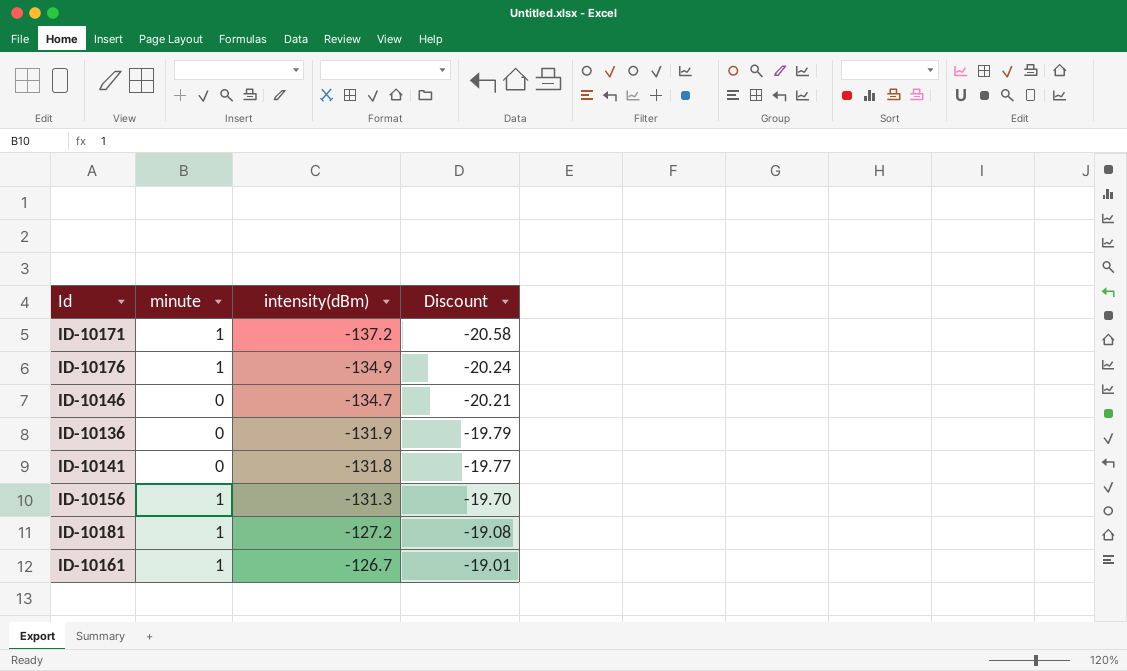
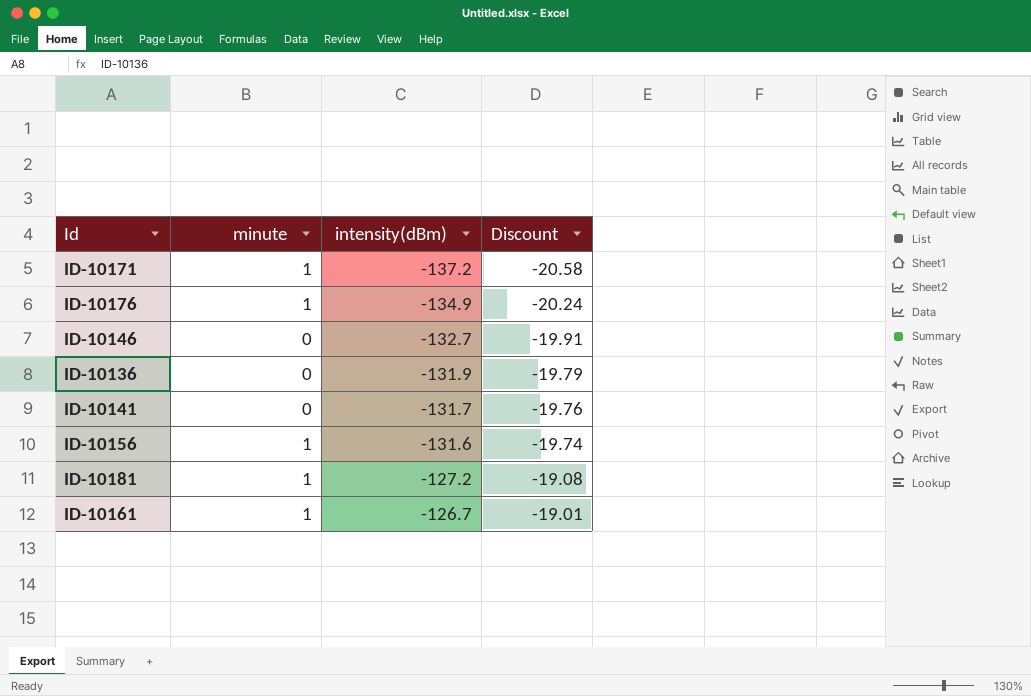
ID-10146 | intensity(dBm): -134.7 -> -132.7
ID-10146 | Discount: -20.21 -> -19.91
ID-10141 | intensity(dBm): -131.8 -> -131.7
ID-10141 | Discount: -19.77 -> -19.76
ID-10156 | intensity(dBm): -131.3 -> -131.6
ID-10156 | Discount: -19.70 -> -19.74

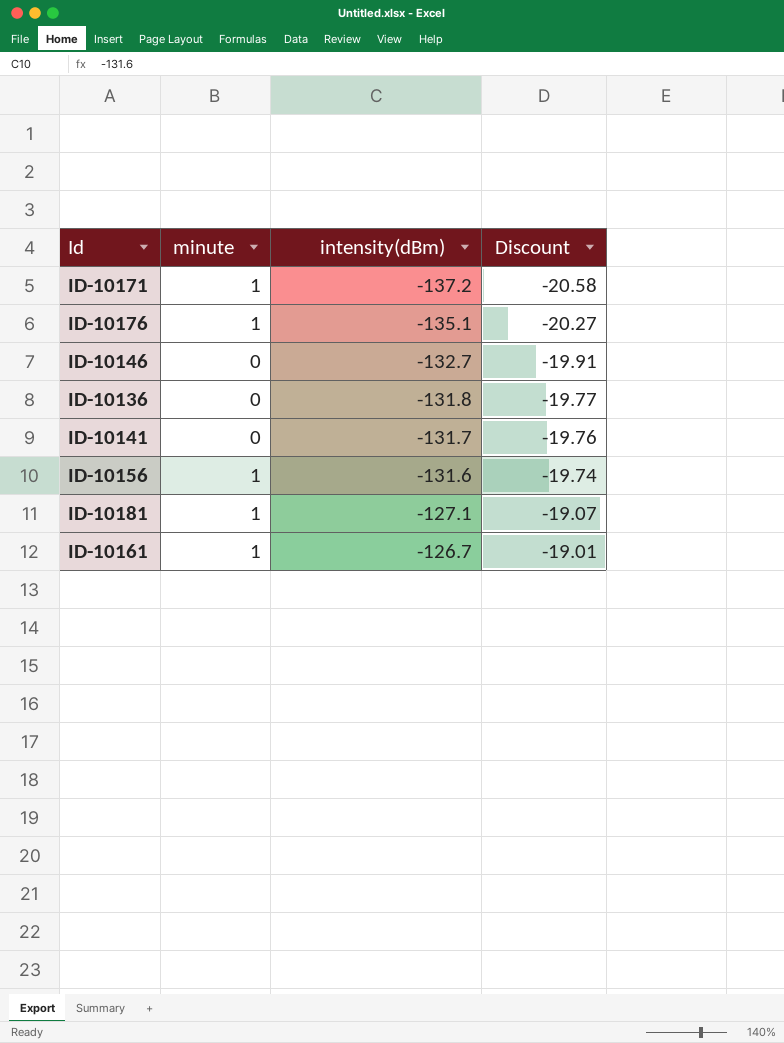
ID-10176 | intensity(dBm): -134.9 -> -135.1
ID-10176 | Discount: -20.24 -> -20.27
ID-10136 | intensity(dBm): -131.9 -> -131.8
ID-10136 | Discount: -19.79 -> -19.77
ID-10181 | intensity(dBm): -127.2 -> -127.1
ID-10181 | Discount: -19.08 -> -19.07

